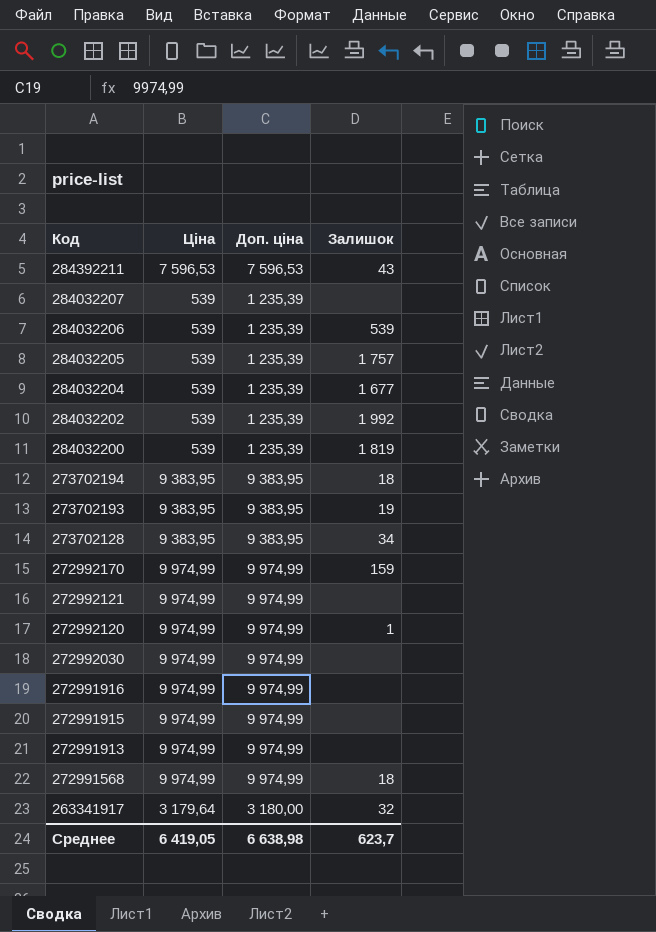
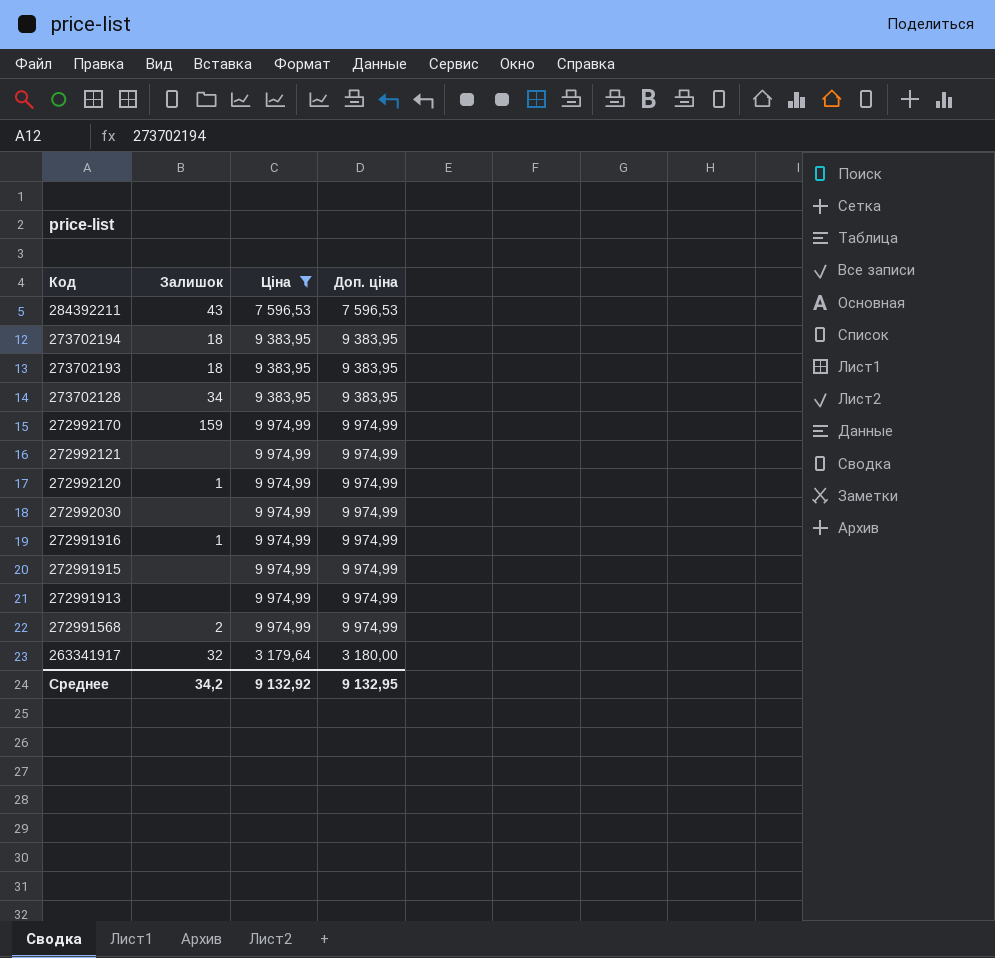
filter: none -> Ціна != 539
column Залишок | position: 4 -> 2
273702193 | Залишок: 19 -> 18
272991916 | Залишок: none -> 1
272991568 | Залишок: 18 -> 2
Среднее | Залишок: 623,7 -> 34,2
Среднее | Ціна: 6 419,05 -> 9 132,92
Среднее | Доп. ціна: 6 638,98 -> 9 132,95

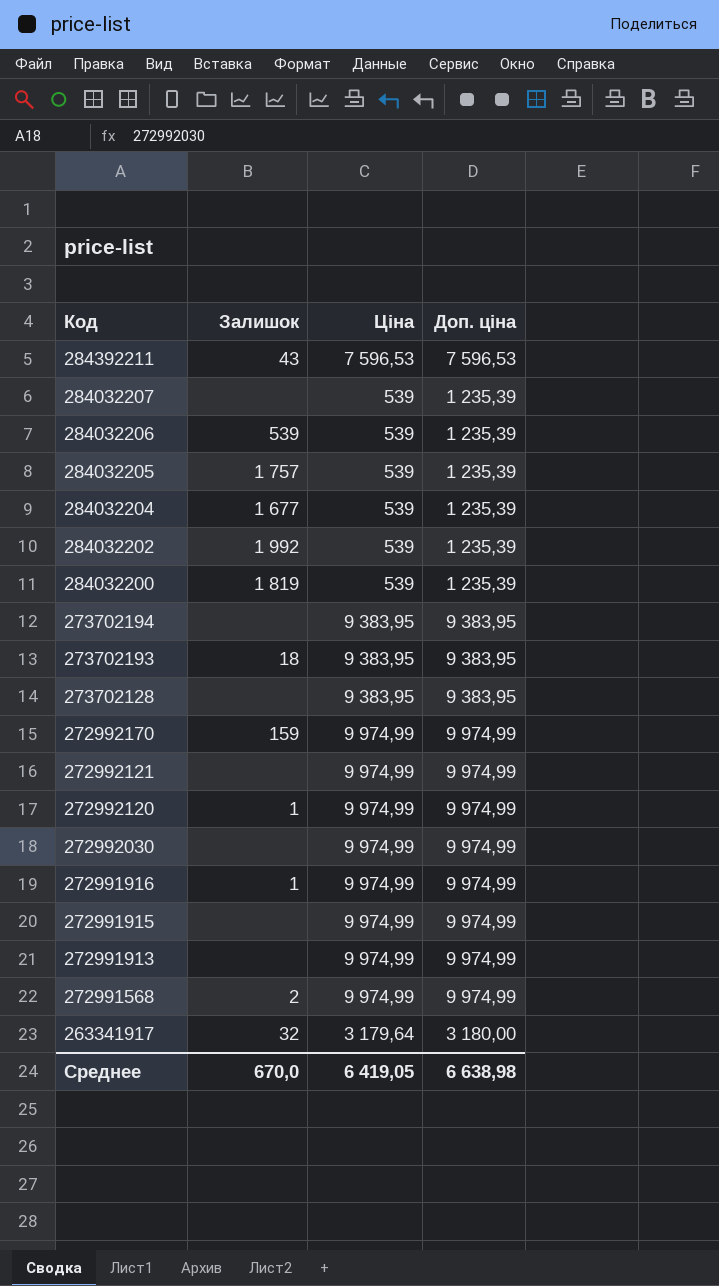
filter: Ціна != 539 -> none
273702194 | Залишок: 18 -> none
273702128 | Залишок: 34 -> none
Среднее | Залишок: 34,2 -> 670,0
Среднее | Ціна: 9 132,92 -> 6 419,05
Среднее | Доп. ціна: 9 132,95 -> 6 638,98

